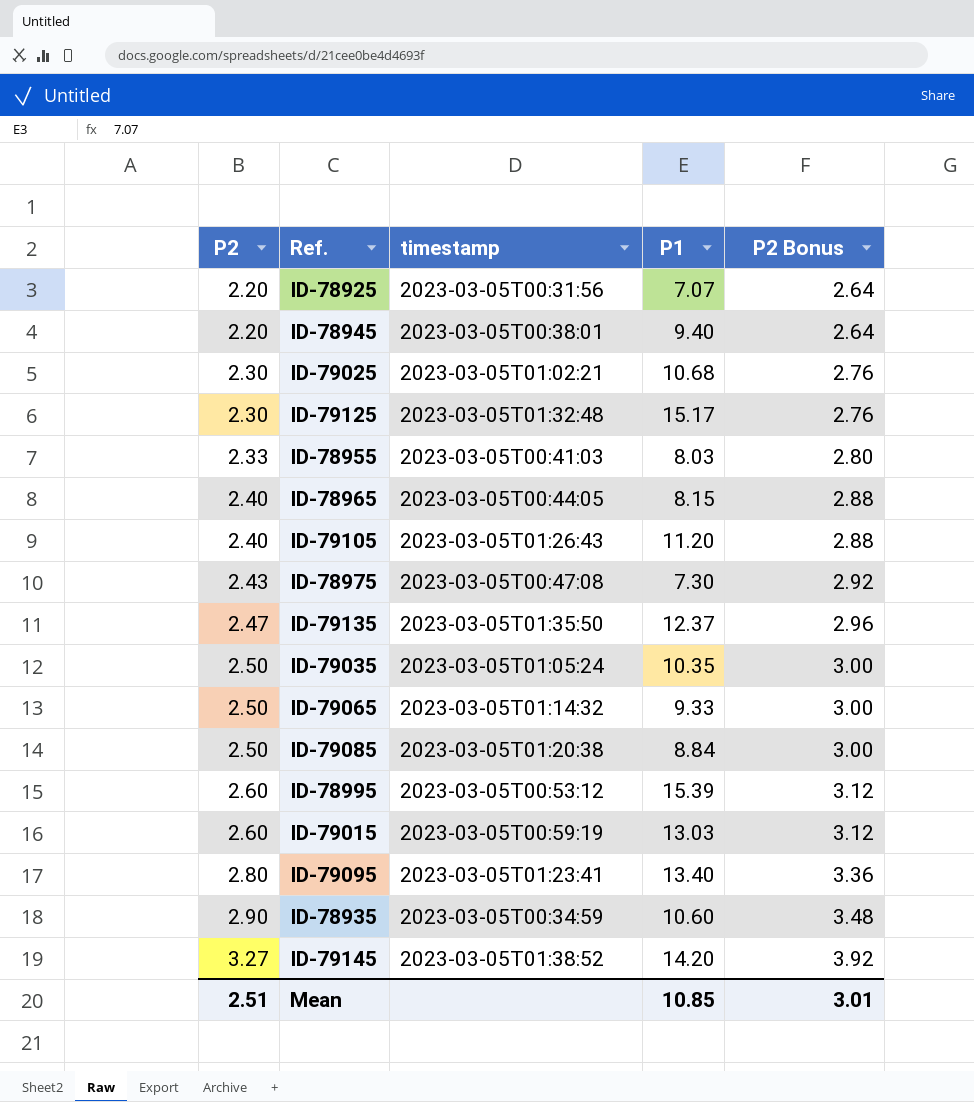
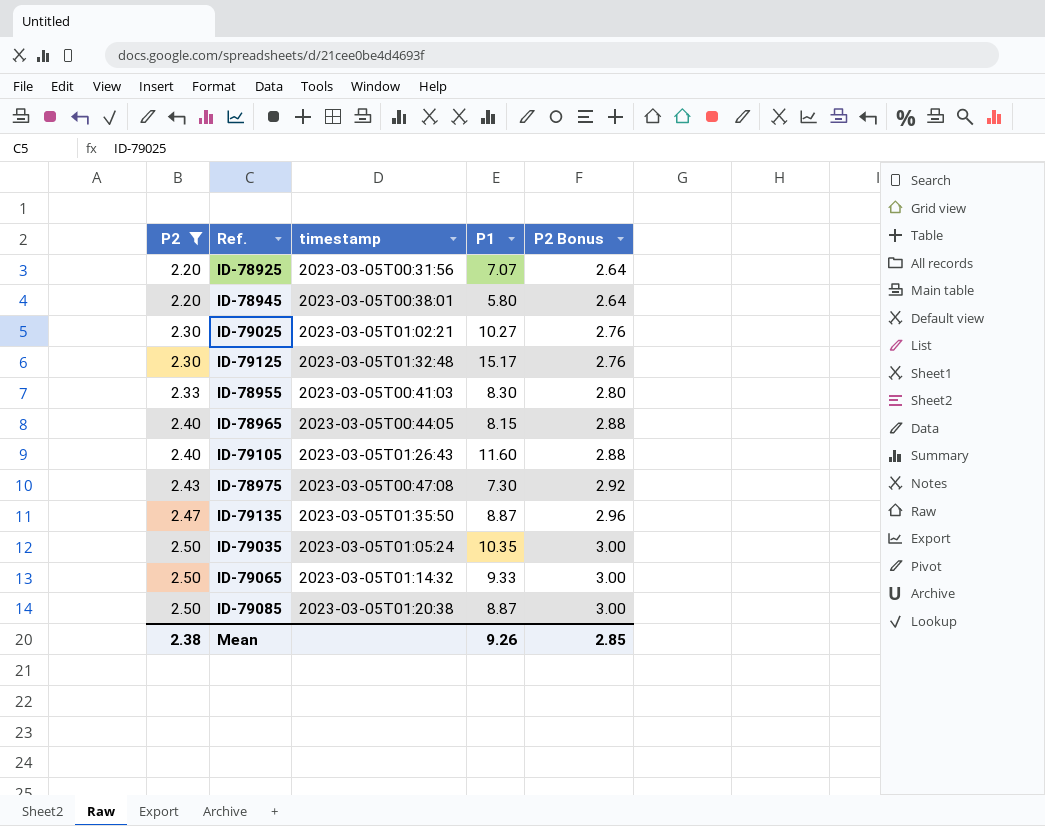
filter: none -> P2 <= 2.50
ID-78945 | P1: 9.40 -> 5.80
ID-79025 | P1: 10.68 -> 10.27
ID-78955 | P1: 8.03 -> 8.30
ID-79105 | P1: 11.20 -> 11.60
ID-79135 | P1: 12.37 -> 8.87
ID-79085 | P1: 8.84 -> 8.87
Mean | P2: 2.51 -> 2.38
Mean | P1: 10.85 -> 9.26
Mean | P2 Bonus: 3.01 -> 2.85

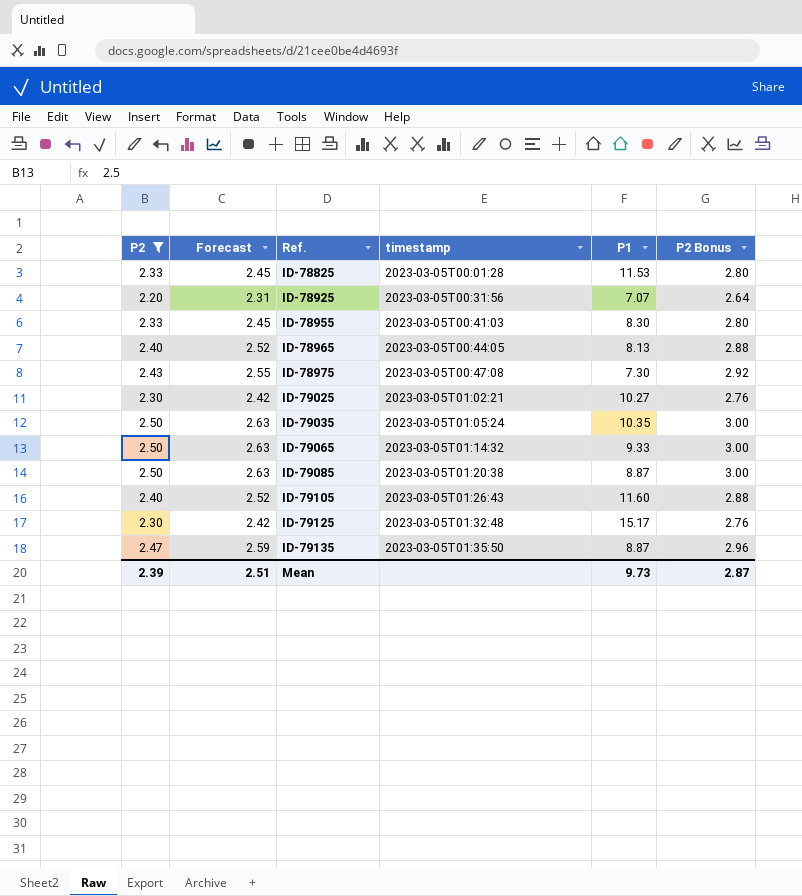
row order: P2 ascending -> Ref. ascending
column Forecast | formula: none -> [P2] * 1.05
row ID-78945: 2.20 | 2023-03-05T00:38:01 | 5.80 | 2.64 -> none
row ID-78825: none -> 2.33 | 2.45 | 2023-03-05T00:01:28 | 11.53 | 2.80
ID-78965 | P1: 8.15 -> 8.13
Mean | P2: 2.38 -> 2.39
Mean | P1: 9.26 -> 9.73
Mean | P2 Bonus: 2.85 -> 2.87

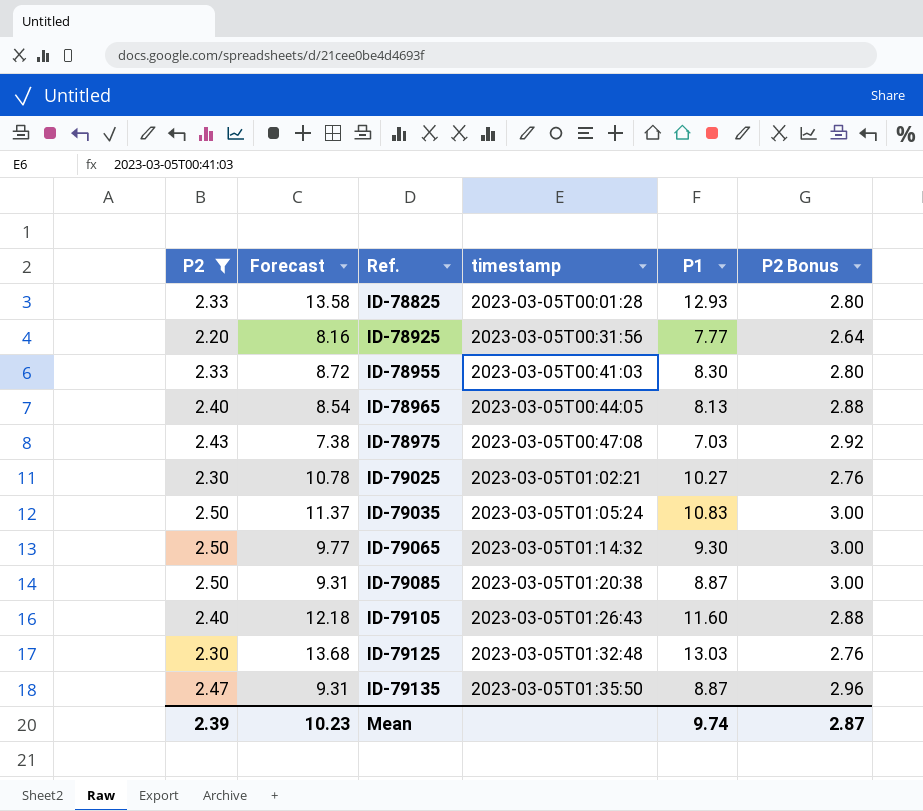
column Forecast | formula: [P2] * 1.05 -> [P1] * 1.05
ID-78825 | P1: 11.53 -> 12.93
ID-78925 | P1: 7.07 -> 7.77
ID-78975 | P1: 7.30 -> 7.03
ID-79035 | P1: 10.35 -> 10.83
ID-79065 | P1: 9.33 -> 9.30
ID-79125 | P1: 15.17 -> 13.03
Mean | Forecast: 2.51 -> 10.23
Mean | P1: 9.73 -> 9.74

